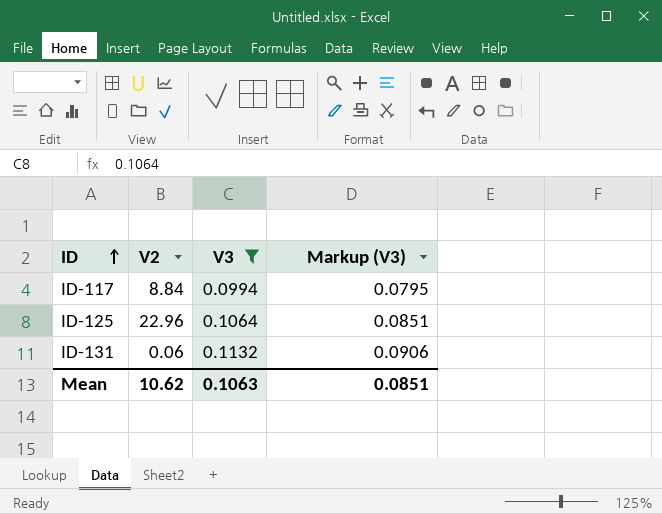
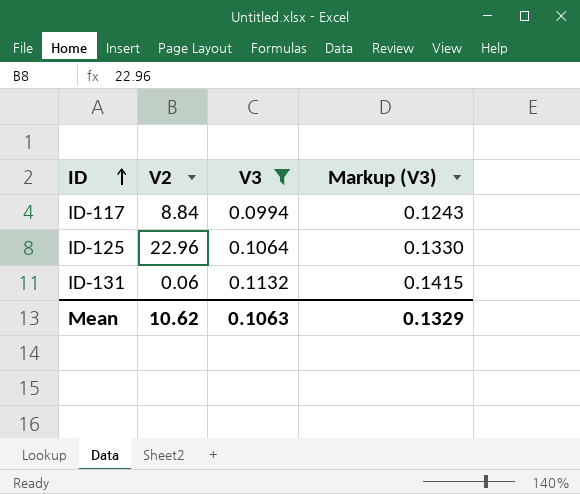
column Markup (V3) | formula: [V3] * 0.8 -> [V3] * 1.25
Mean | Markup (V3): 0.0851 -> 0.1329

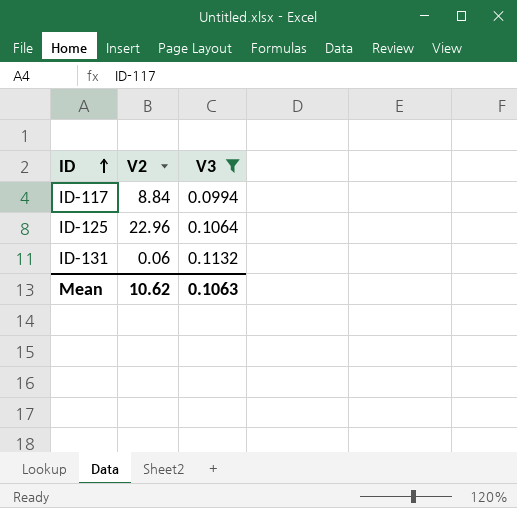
column Markup (V3) | formula: [V3] * 1.25 -> none

